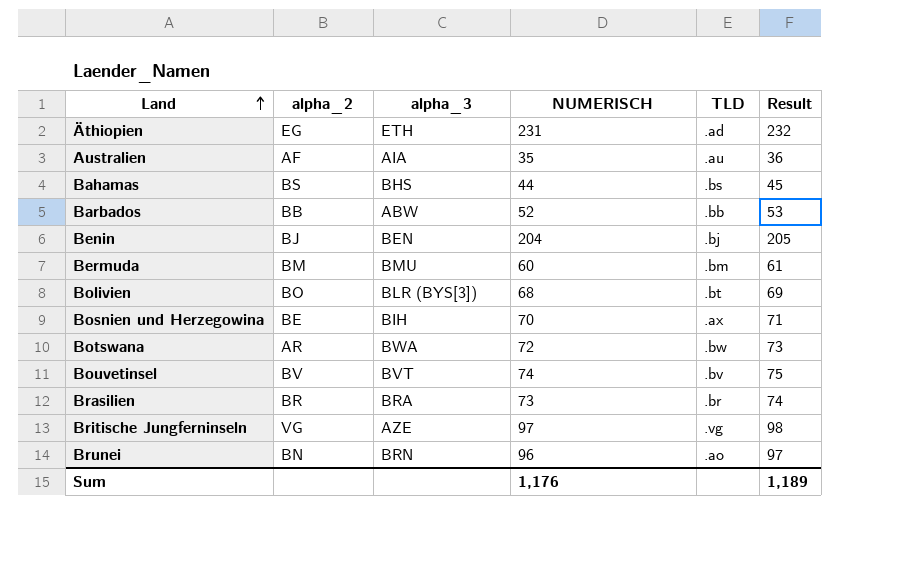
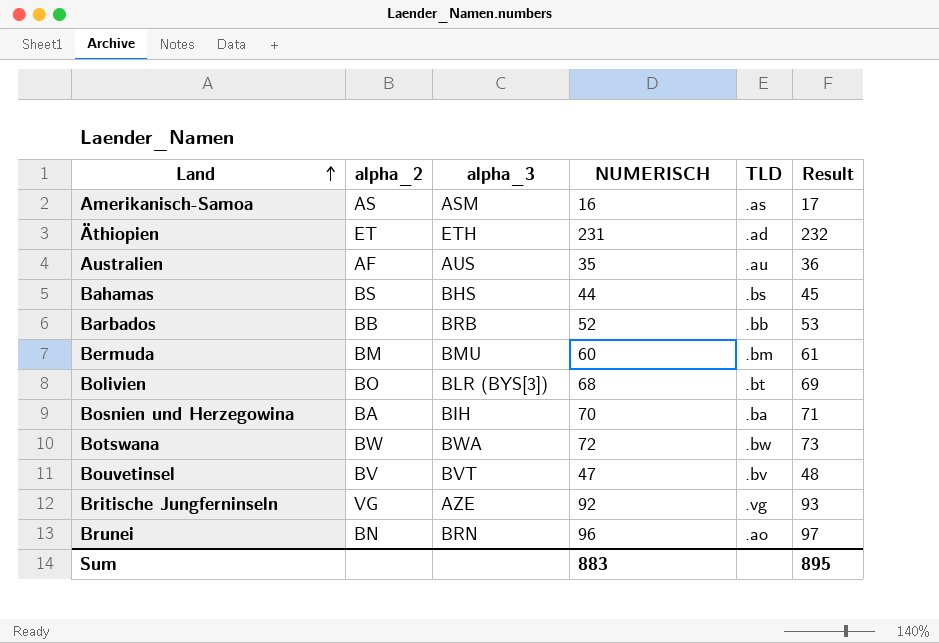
row Benin: BJ | BEN | 204 | .bj | 205 -> none
row Brasilien: BR | BRA | 73 | .br | 74 -> none
row Amerikanisch-Samoa: none -> AS | ASM | 16 | .as | 17
Äthiopien | alpha_2: EG -> ET
Australien | alpha_3: AIA -> AUS
Barbados | alpha_3: ABW -> BRB
Bosnien und Herzegowina | alpha_2: BE -> BA
Bosnien und Herzegowina | TLD: .ax -> .ba
Botswana | alpha_2: AR -> BW
Bouvetinsel | NUMERISCH: 74 -> 47
Bouvetinsel | Result: 75 -> 48
Britische Jungferninseln | NUMERISCH: 97 -> 92
Britische Jungferninseln | Result: 98 -> 93
Sum | NUMERISCH: 1,176 -> 883
Sum | Result: 1,189 -> 895

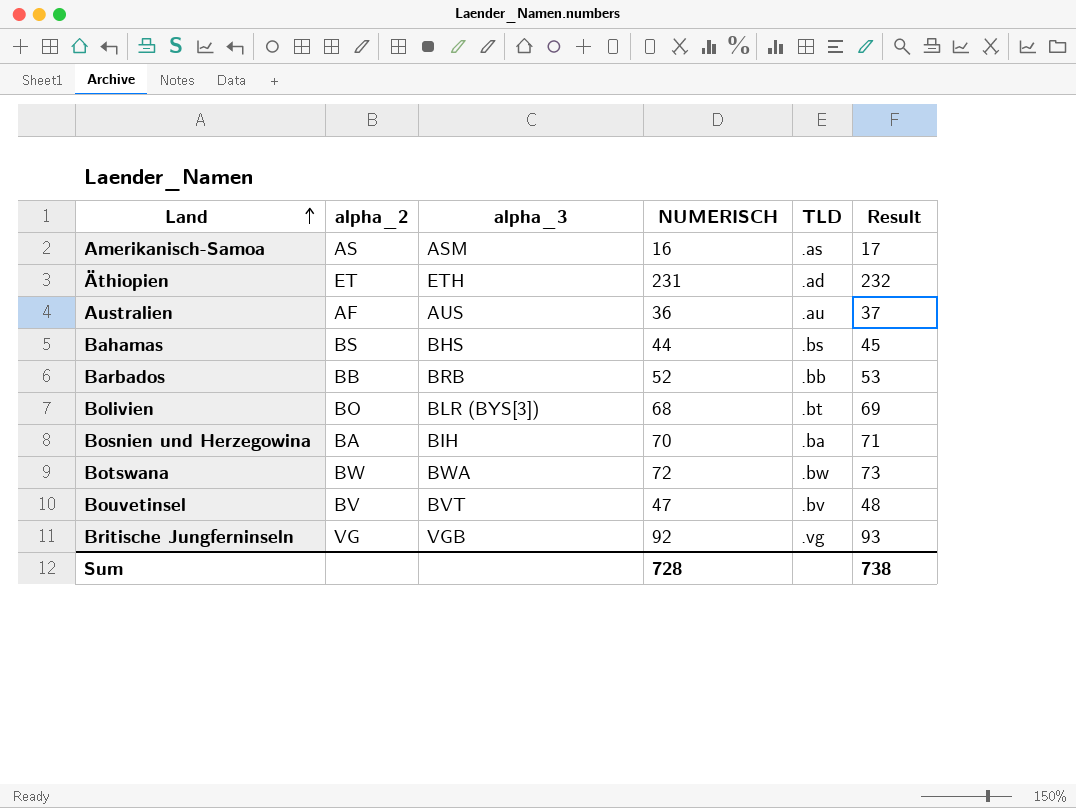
row Bermuda: BM | BMU | 60 | .bm | 61 -> none
row Brunei: BN | BRN | 96 | .ao | 97 -> none
Australien | NUMERISCH: 35 -> 36
Australien | Result: 36 -> 37
Britische Jungferninseln | alpha_3: AZE -> VGB
Sum | NUMERISCH: 883 -> 728
Sum | Result: 895 -> 738

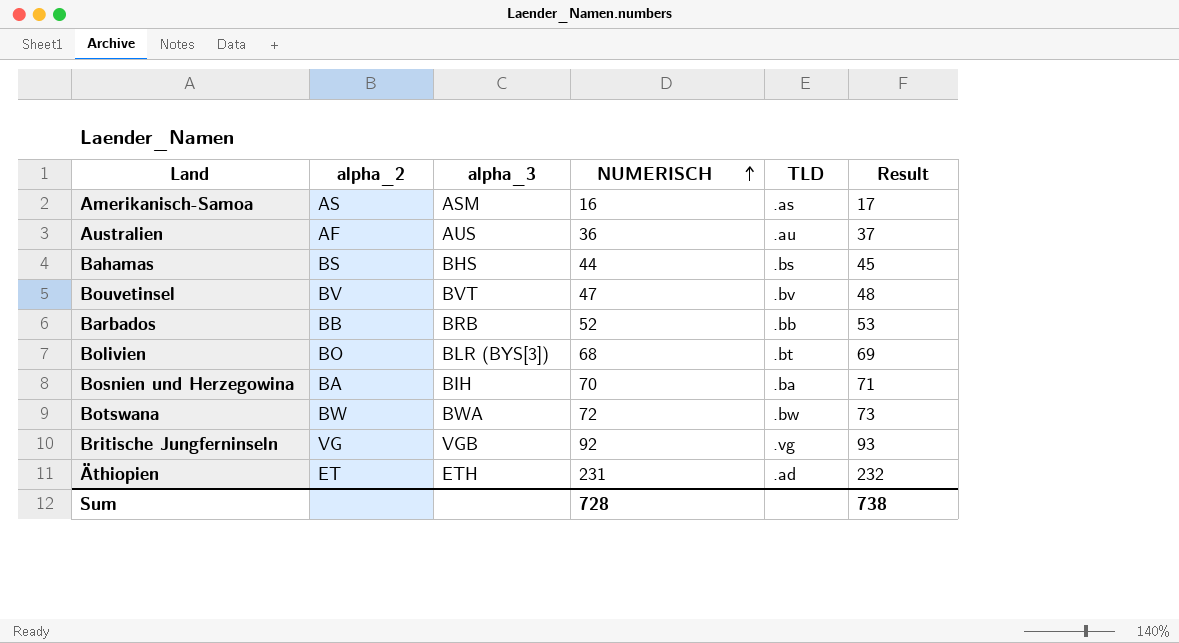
row order: Land ascending -> NUMERISCH ascending

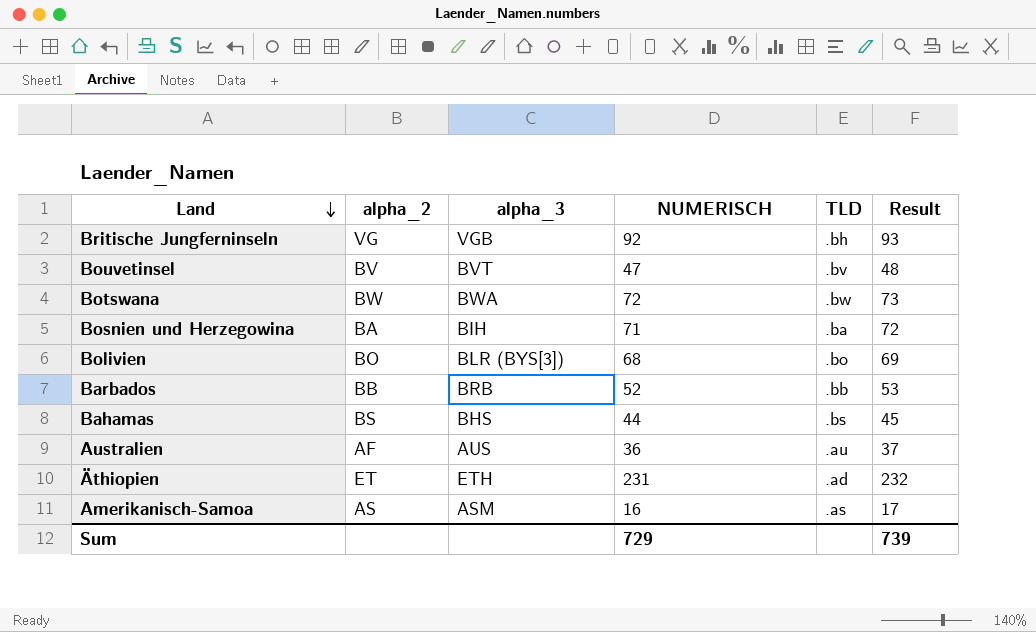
row order: NUMERISCH ascending -> Land descending
Britische Jungferninseln | TLD: .vg -> .bh
Bosnien und Herzegowina | NUMERISCH: 70 -> 71
Bosnien und Herzegowina | Result: 71 -> 72
Bolivien | TLD: .bt -> .bo
Sum | NUMERISCH: 728 -> 729
Sum | Result: 738 -> 739

